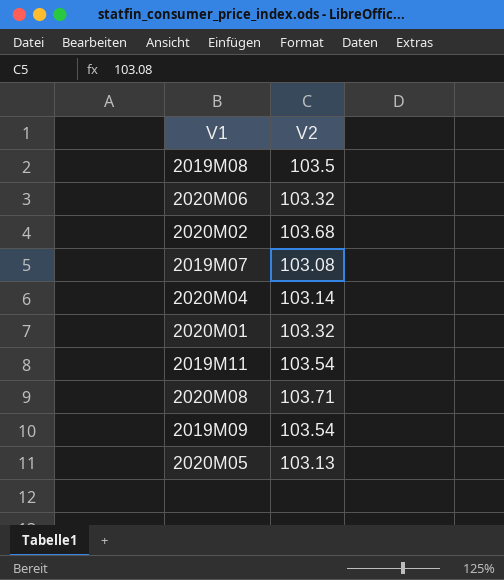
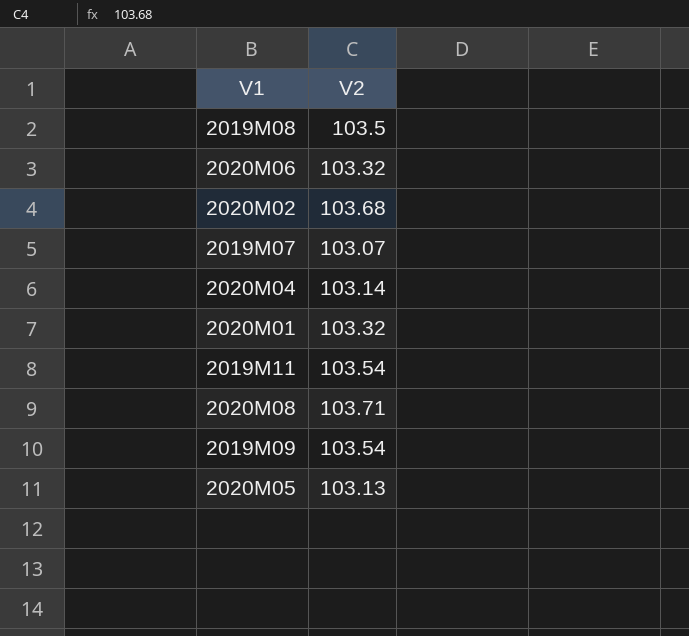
2019M07 | V2: 103.08 -> 103.07

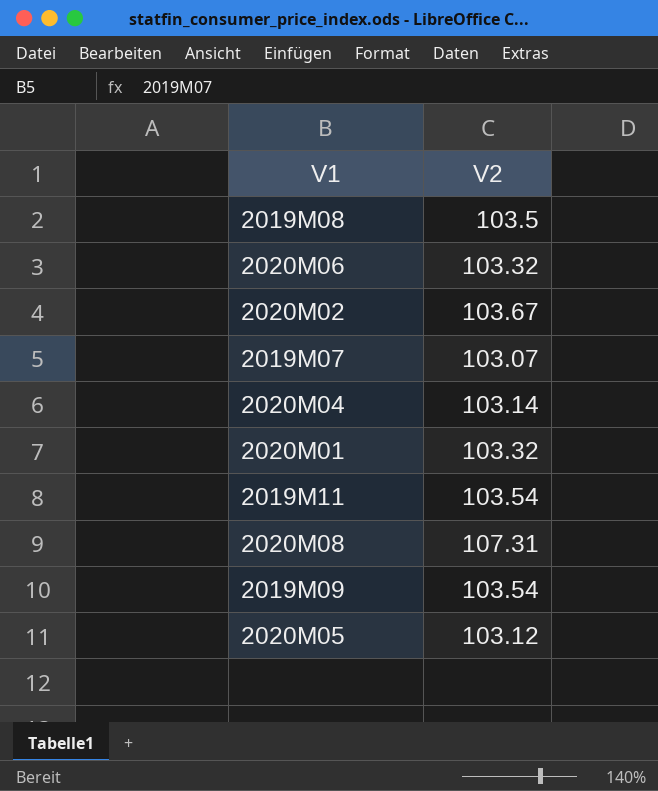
2020M02 | V2: 103.68 -> 103.67
2020M08 | V2: 103.71 -> 107.31
2020M05 | V2: 103.13 -> 103.12

